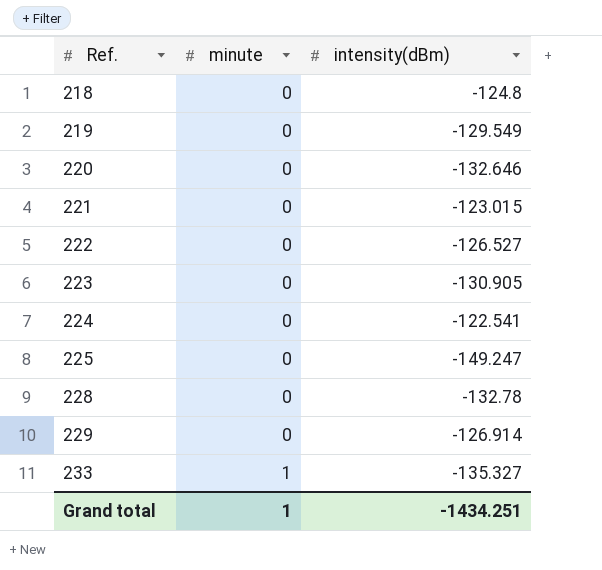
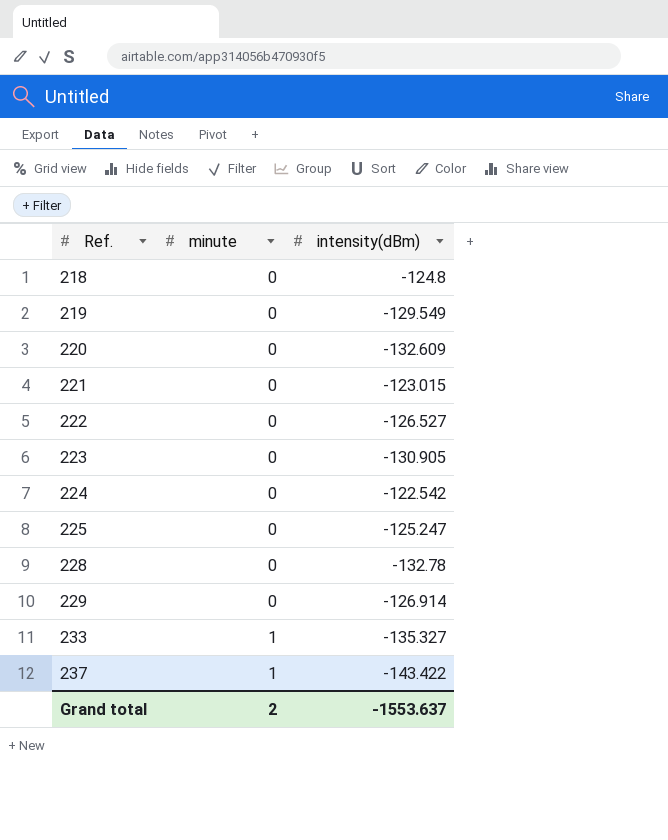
220 | intensity(dBm): -132.646 -> -132.609
224 | intensity(dBm): -122.541 -> -122.542
225 | intensity(dBm): -149.247 -> -125.247
row 237: none -> 1 | -143.422
Grand total | minute: 1 -> 2
Grand total | intensity(dBm): -1434.251 -> -1553.637

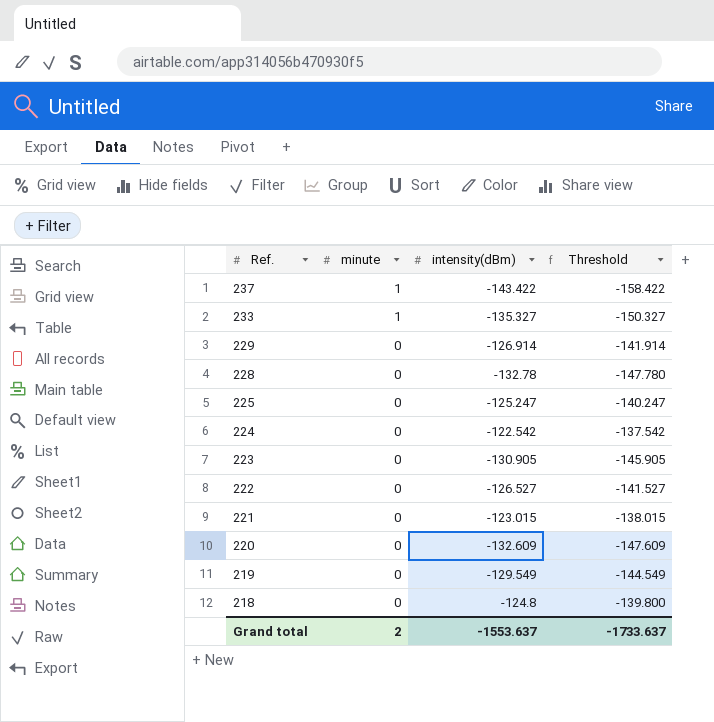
row order: Ref. ascending -> Ref. descending
column Threshold | formula: none -> [intensity(dBm)] - 15

